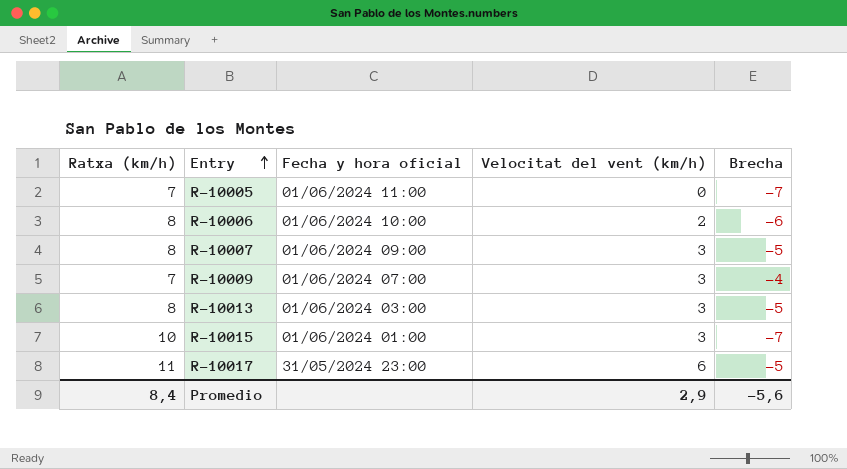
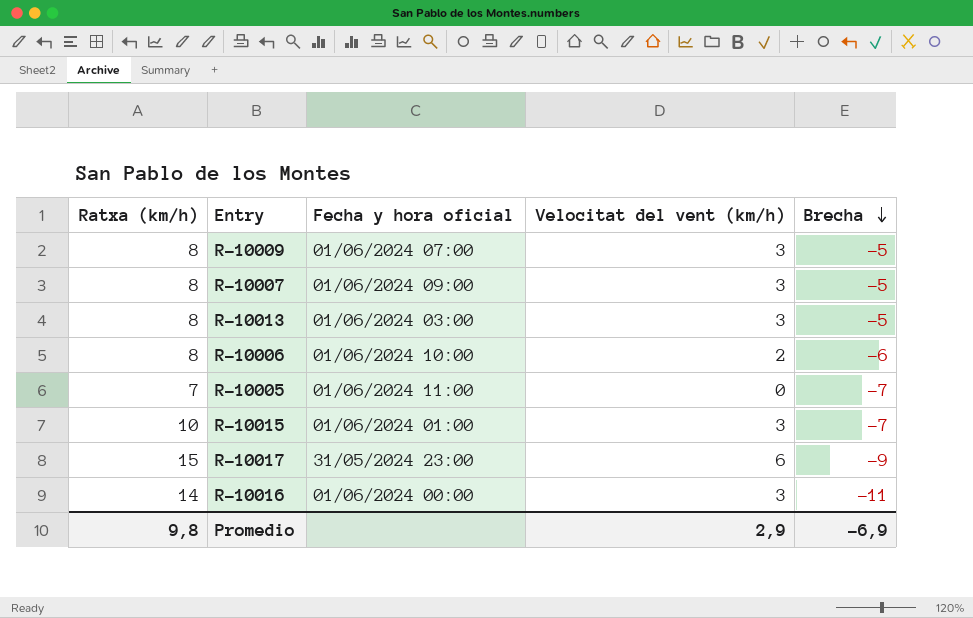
row order: Entry ascending -> Brecha descending
R-10009 | Ratxa (km/h): 7 -> 8
R-10009 | Brecha: -4 -> -5
R-10017 | Ratxa (km/h): 11 -> 15
R-10017 | Brecha: -5 -> -9
row R-10016: none -> 14 | 01/06/2024 00:00 | 3 | -11
Promedio | Ratxa (km/h): 8,4 -> 9,8
Promedio | Brecha: -5,6 -> -6,9

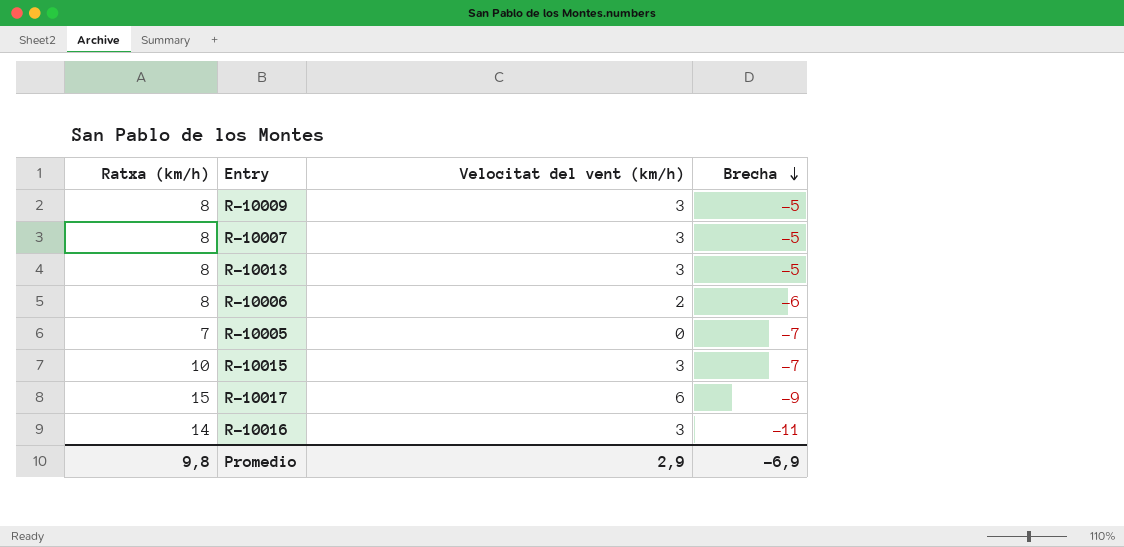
column Fecha y hora oficial | position: 3 -> none

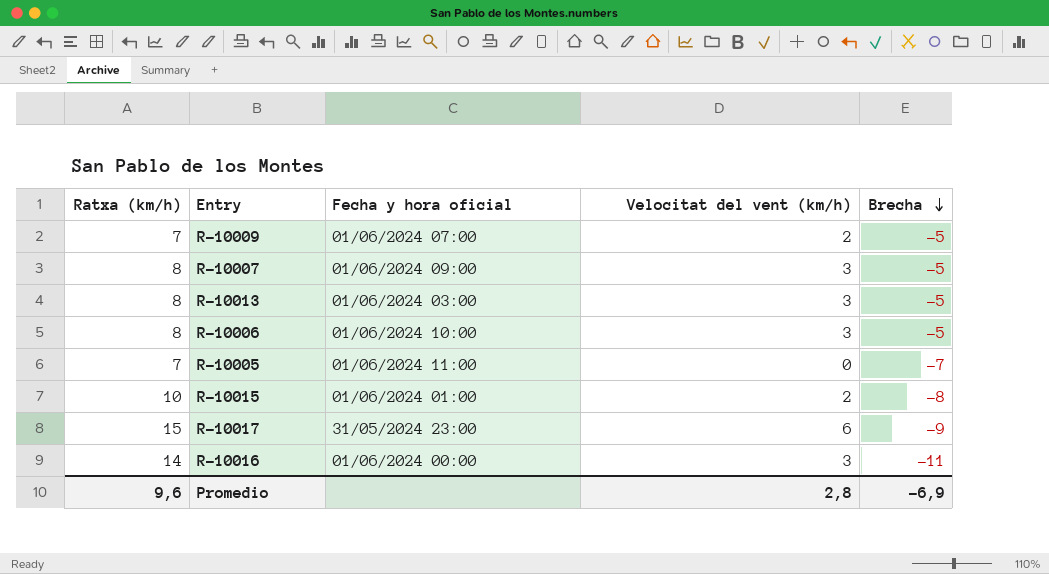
column Fecha y hora oficial | position: none -> 3
R-10009 | Ratxa (km/h): 8 -> 7
R-10009 | Velocitat del vent (km/h): 3 -> 2
R-10006 | Velocitat del vent (km/h): 2 -> 3
R-10006 | Brecha: -6 -> -5
R-10015 | Velocitat del vent (km/h): 3 -> 2
R-10015 | Brecha: -7 -> -8
Promedio | Ratxa (km/h): 9,8 -> 9,6
Promedio | Velocitat del vent (km/h): 2,9 -> 2,8

